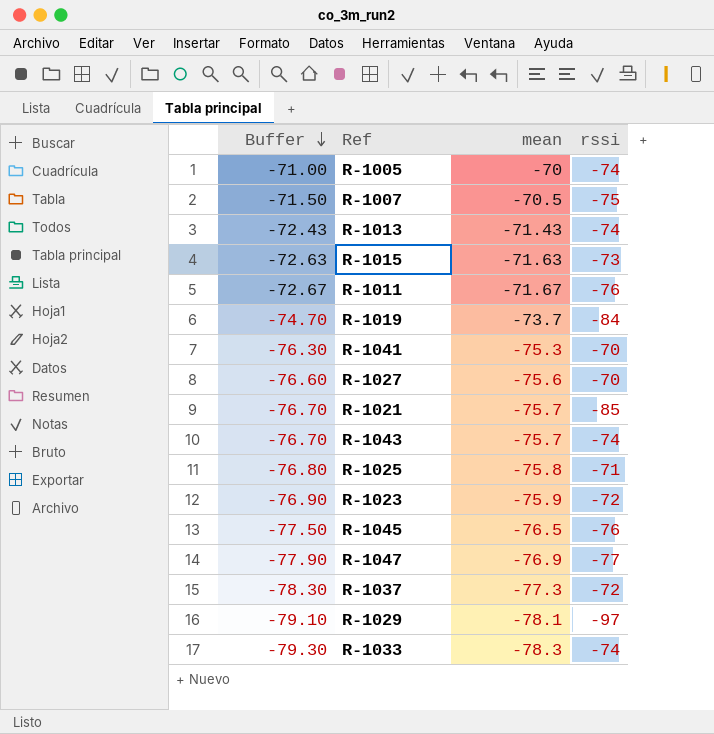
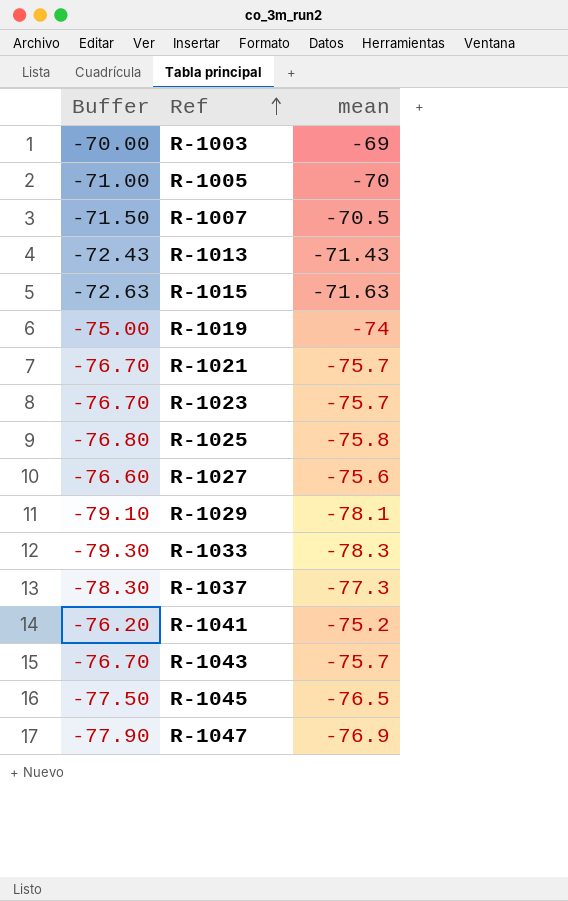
row order: Buffer descending -> Ref ascending
column rssi | position: 4 -> none
row R-1011: -72.67 | -71.67 | -76 -> none
row R-1003: none -> -70.00 | -69
R-1019 | Buffer: -74.70 -> -75.00
R-1019 | mean: -73.7 -> -74
R-1023 | Buffer: -76.90 -> -76.70
R-1023 | mean: -75.9 -> -75.7
R-1041 | Buffer: -76.30 -> -76.20
R-1041 | mean: -75.3 -> -75.2

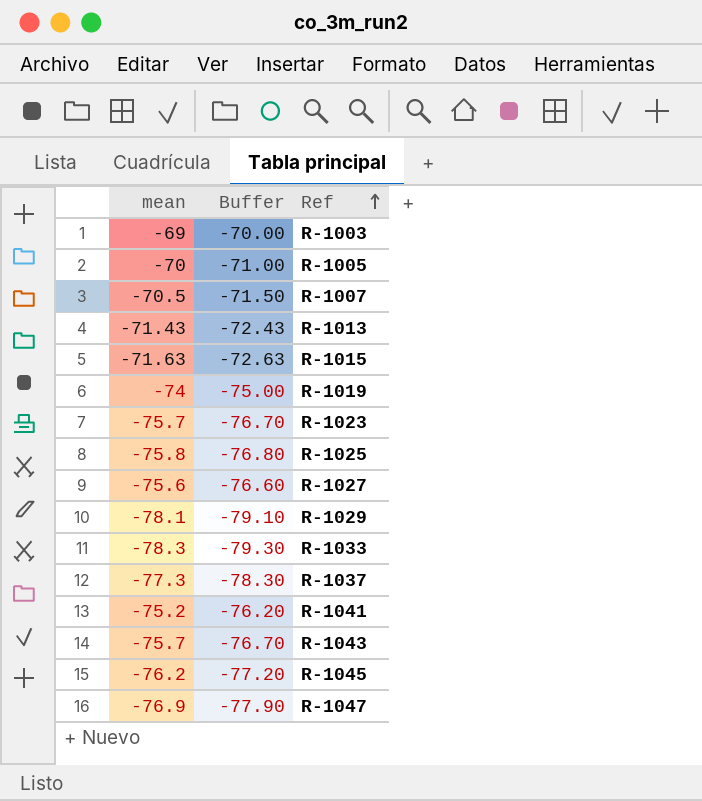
column mean | position: 3 -> 1
row R-1021: -76.70 | -75.7 -> none
R-1045 | mean: -76.5 -> -76.2
R-1045 | Buffer: -77.50 -> -77.20

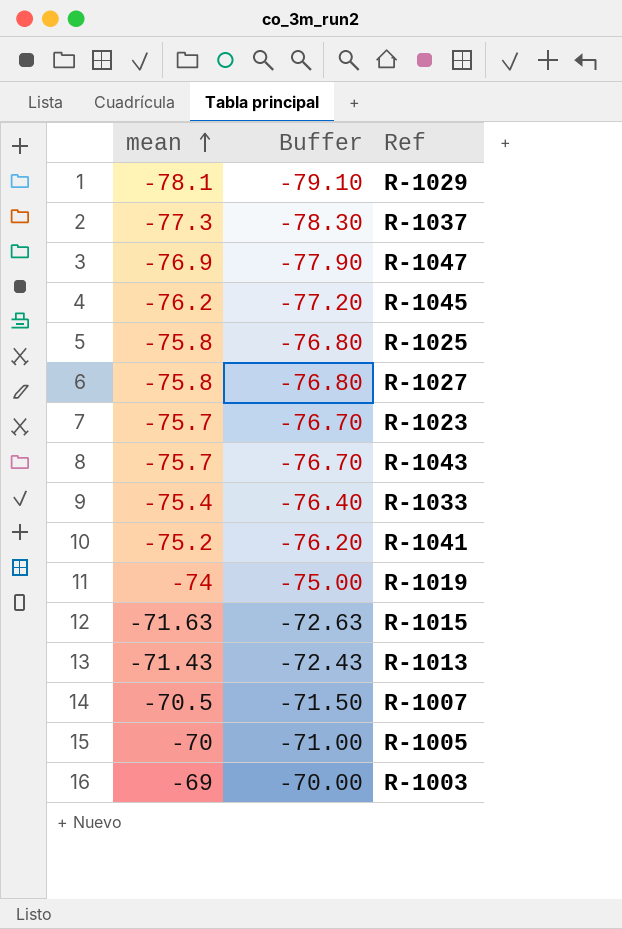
row order: Ref ascending -> mean ascending
R-1027 | mean: -75.6 -> -75.8
R-1027 | Buffer: -76.60 -> -76.80
R-1033 | mean: -78.3 -> -75.4
R-1033 | Buffer: -79.30 -> -76.40

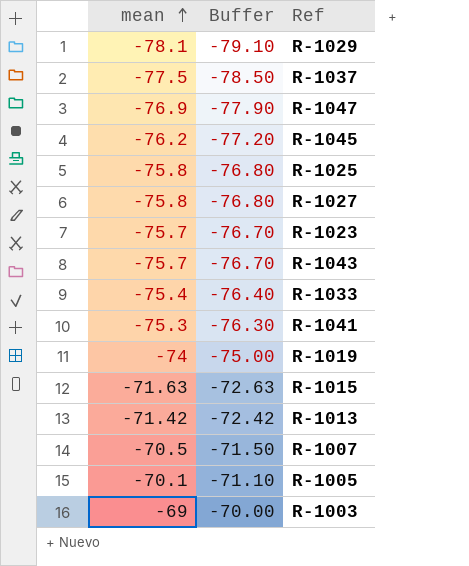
R-1037 | mean: -77.3 -> -77.5
R-1037 | Buffer: -78.30 -> -78.50
R-1041 | mean: -75.2 -> -75.3
R-1041 | Buffer: -76.20 -> -76.30
R-1013 | mean: -71.43 -> -71.42
R-1013 | Buffer: -72.43 -> -72.42
R-1005 | mean: -70 -> -70.1
R-1005 | Buffer: -71.00 -> -71.10

